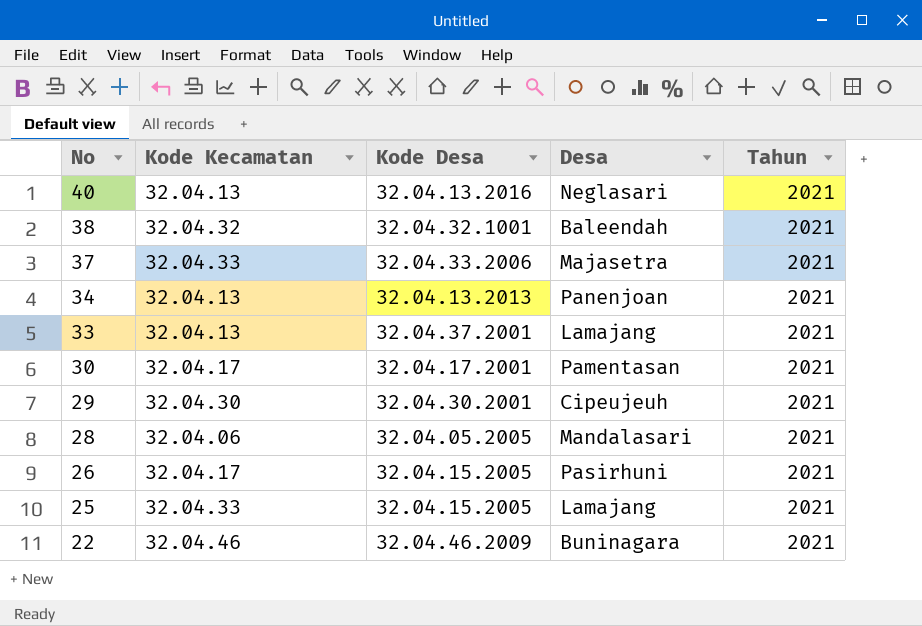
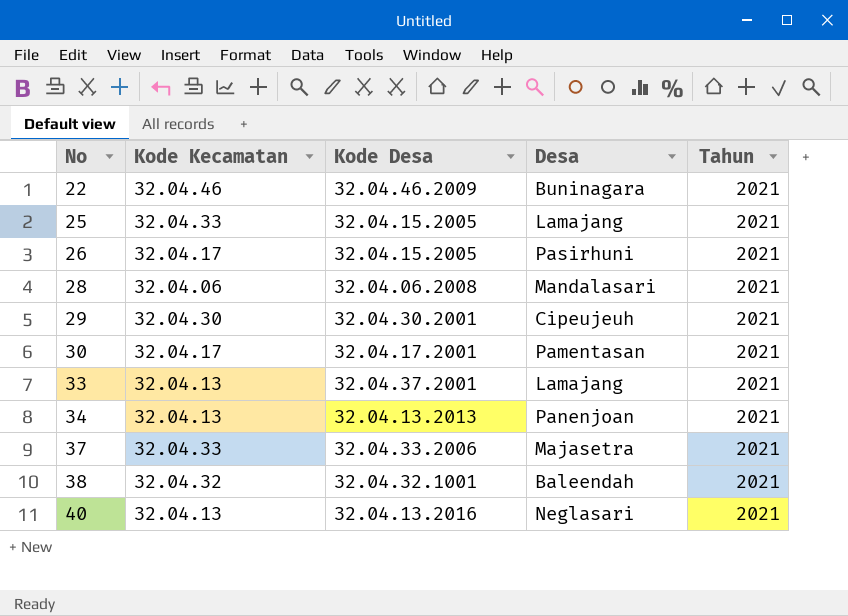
row order: No descending -> No ascending
28 | Kode Desa: 32.04.05.2005 -> 32.04.06.2008

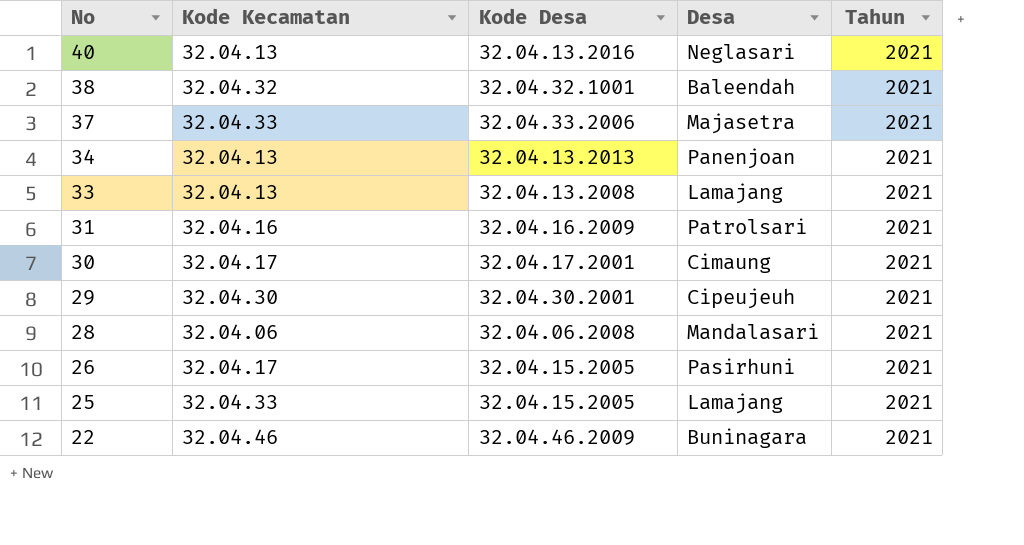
row order: No ascending -> No descending
33 | Kode Desa: 32.04.37.2001 -> 32.04.13.2008
row 31: none -> 32.04.16 | 32.04.16.2009 | Patrolsari | 2021
30 | Desa: Pamentasan -> Cimaung

